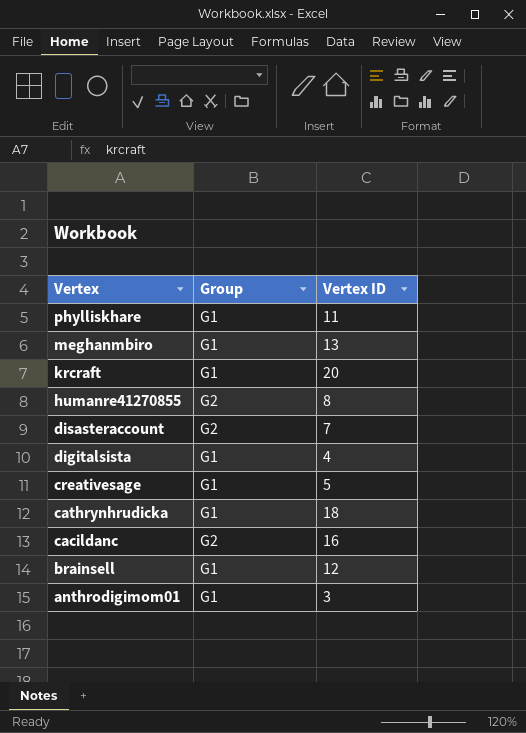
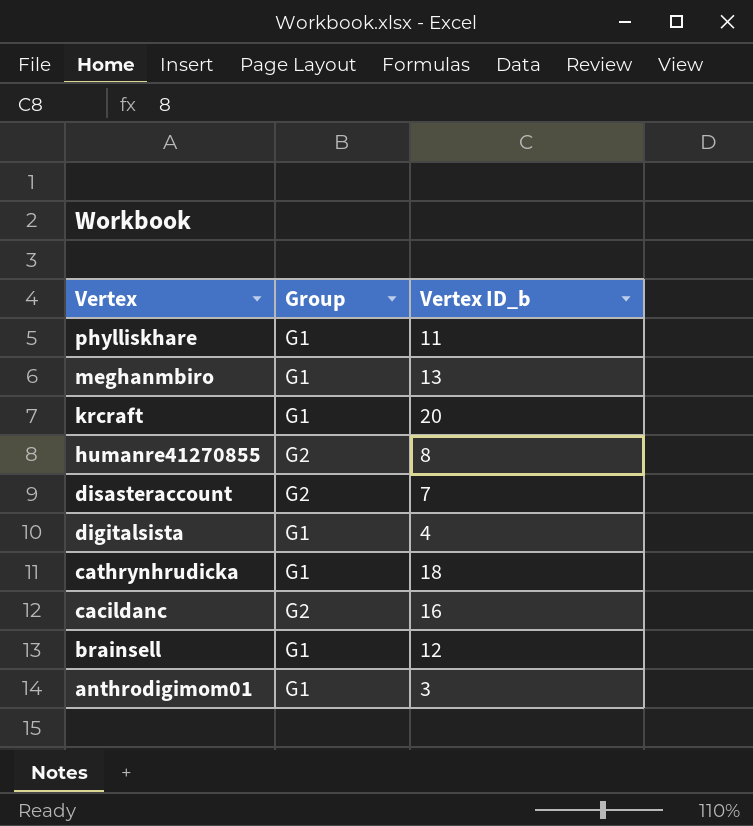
column name: Vertex ID -> Vertex ID_b
row creativesage: G1 | 5 -> none

